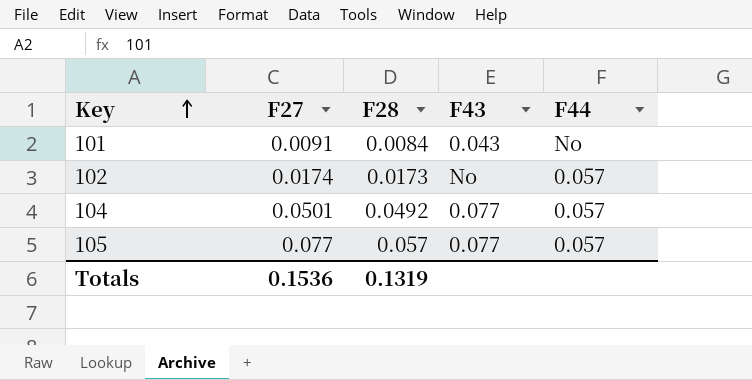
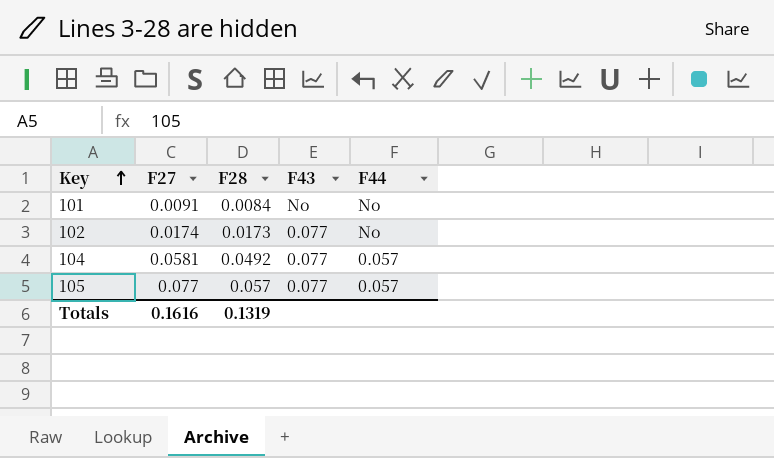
101 | F43: 0.043 -> No
102 | F43: No -> 0.077
102 | F44: 0.057 -> No
104 | F27: 0.0501 -> 0.0581
Totals | F27: 0.1536 -> 0.1616

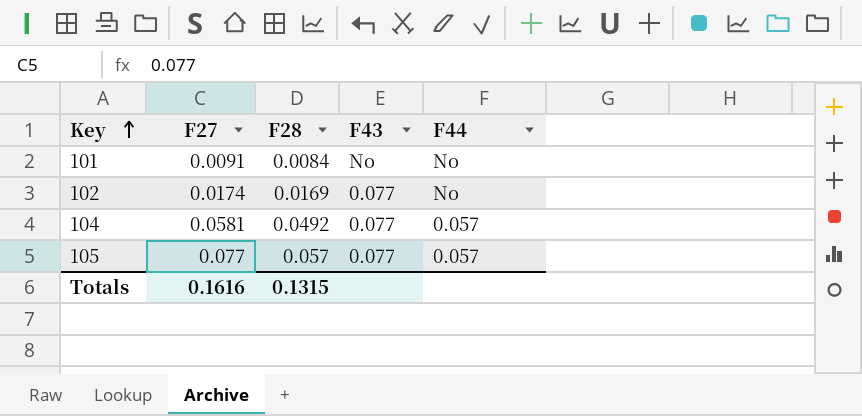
102 | F28: 0.0173 -> 0.0169
Totals | F28: 0.1319 -> 0.1315

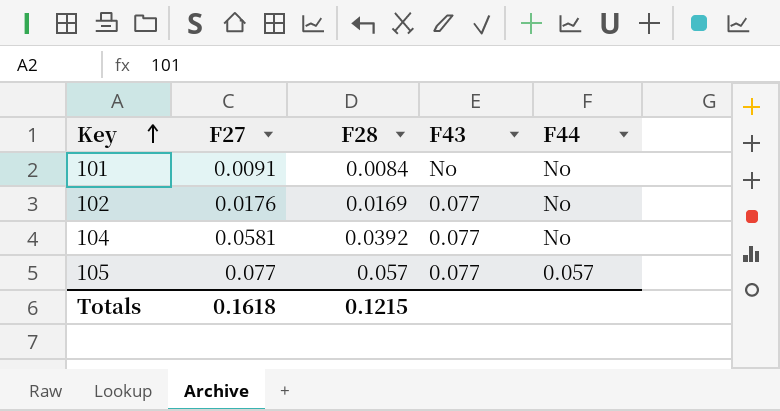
102 | F27: 0.0174 -> 0.0176
104 | F28: 0.0492 -> 0.0392
104 | F44: 0.057 -> No
Totals | F27: 0.1616 -> 0.1618
Totals | F28: 0.1315 -> 0.1215

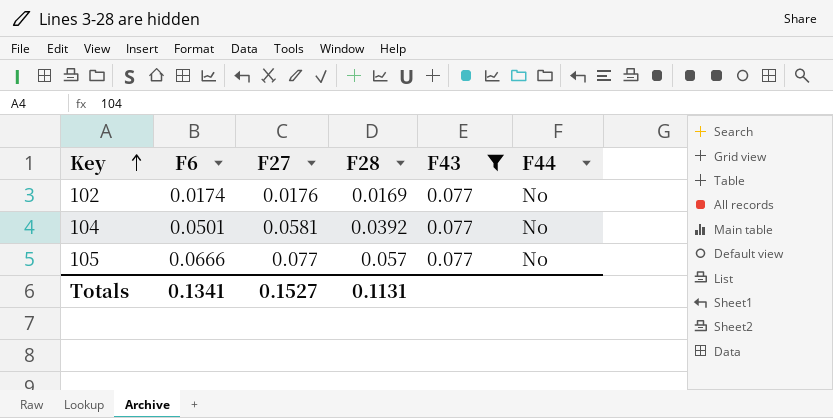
filter: none -> F43 = 0.077
column F6 | position: none -> 2
105 | F44: 0.057 -> No
Totals | F27: 0.1618 -> 0.1527
Totals | F28: 0.1215 -> 0.1131

